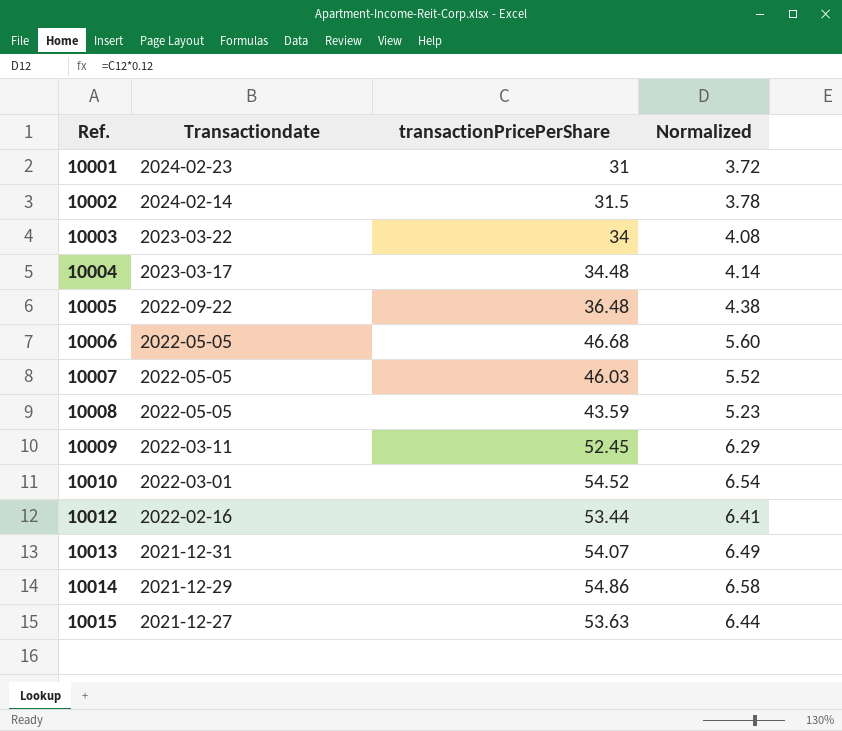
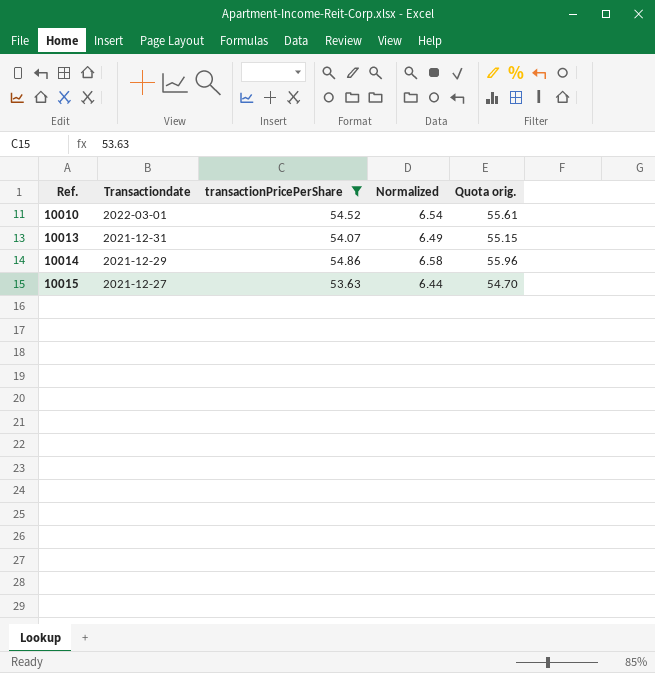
filter: none -> transactionPricePerShare >= 53.63
column Quota orig. | formula: none -> [transactionPricePerShare] * 1.02

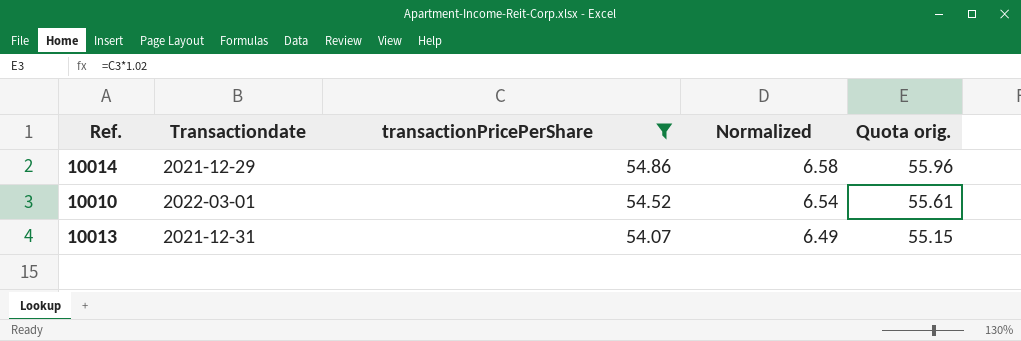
row order: Ref. ascending -> transactionPricePerShare descending
row 10015: 2021-12-27 | 53.63 | 6.44 | 54.70 -> none

